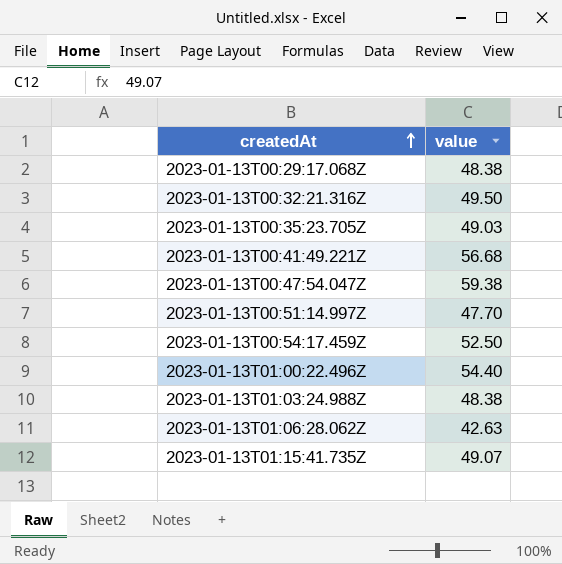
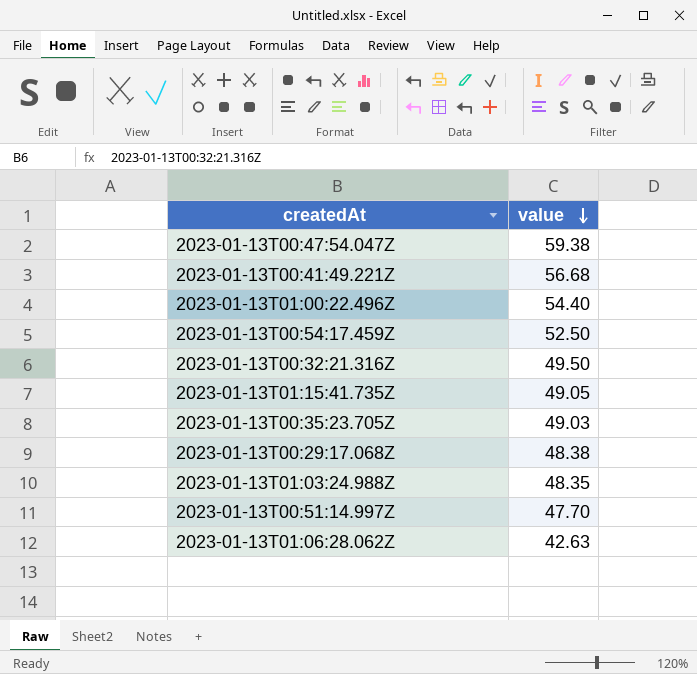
row order: createdAt ascending -> value descending
2023-01-13T01:15:41.735Z | value: 49.07 -> 49.05
2023-01-13T01:03:24.988Z | value: 48.38 -> 48.35

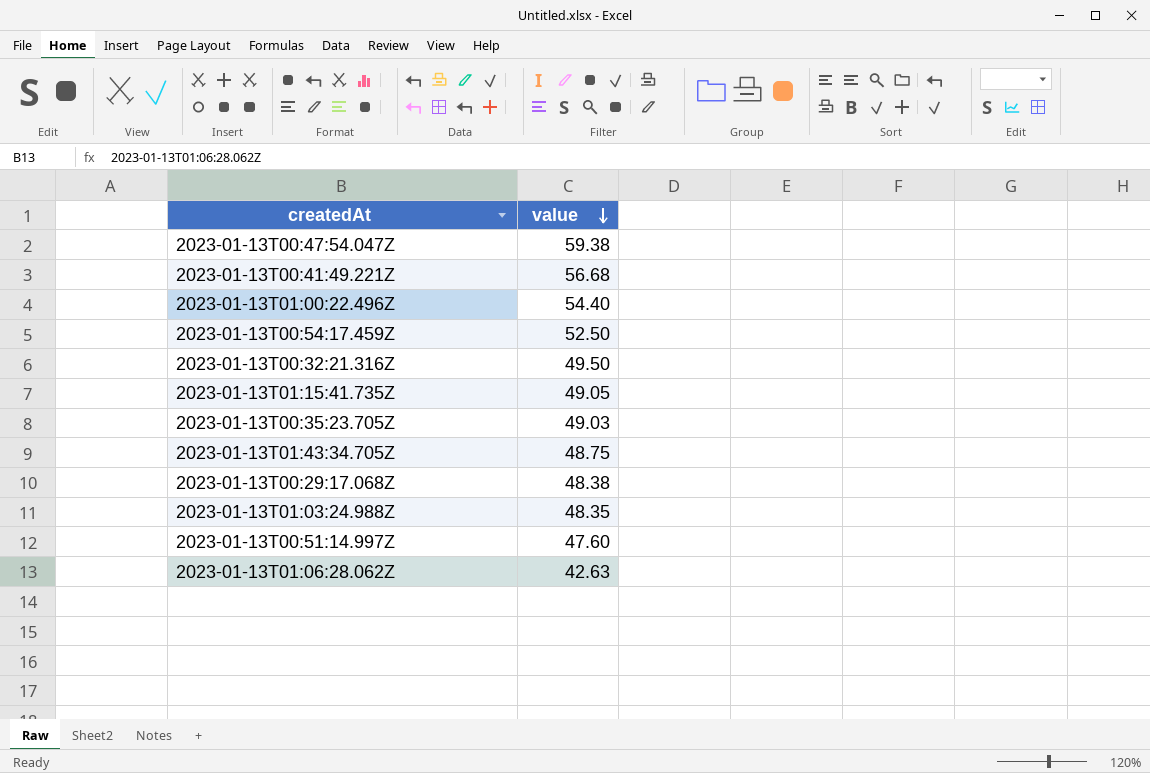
row 2023-01-13T01:43:34.705Z: none -> 48.75
2023-01-13T00:51:14.997Z | value: 47.70 -> 47.60

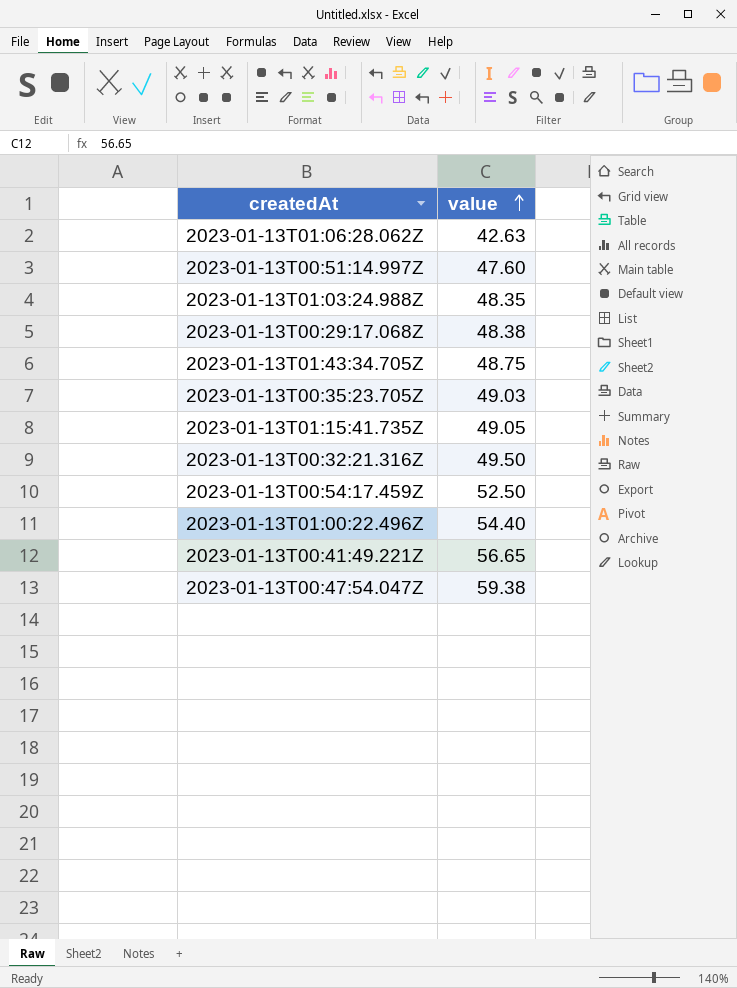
row order: value descending -> value ascending
2023-01-13T00:41:49.221Z | value: 56.68 -> 56.65

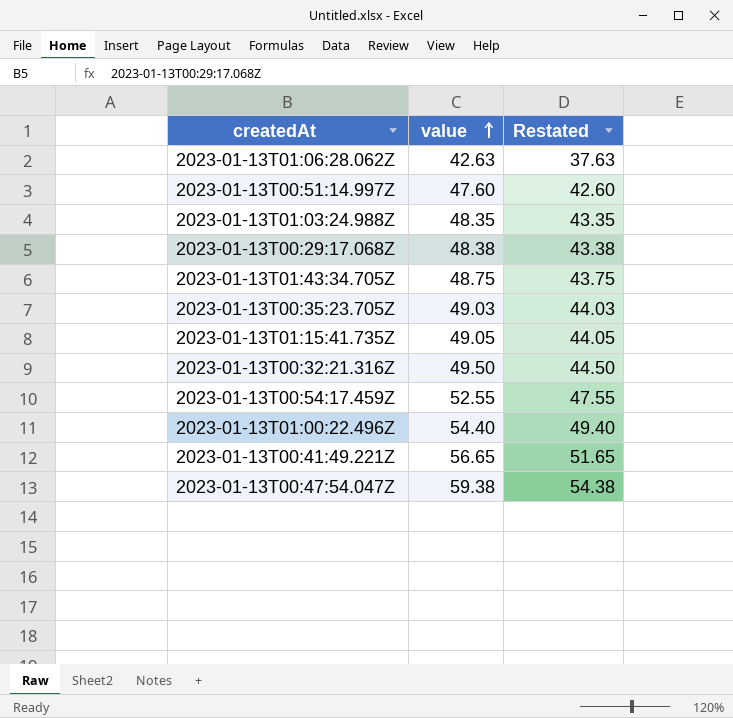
column Restated | formula: none -> [value] - 5
2023-01-13T00:54:17.459Z | value: 52.50 -> 52.55

